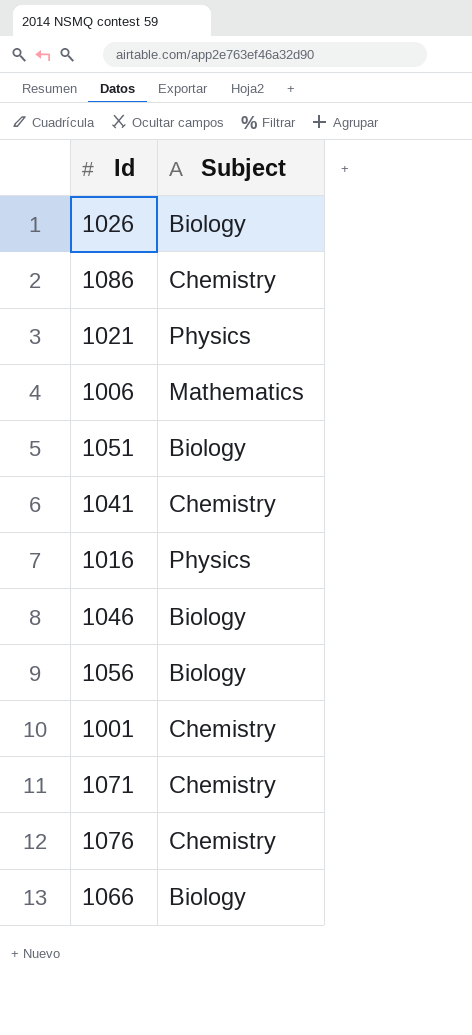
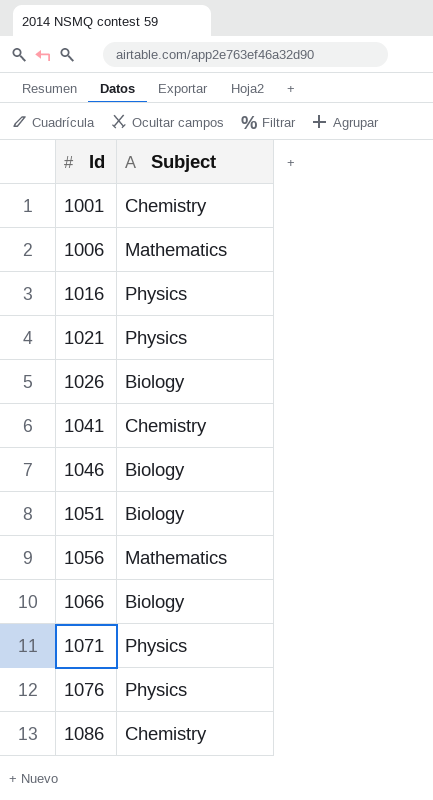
row order: none -> Id ascending
1056 | Subject: Biology -> Mathematics
1071 | Subject: Chemistry -> Physics
1076 | Subject: Chemistry -> Physics

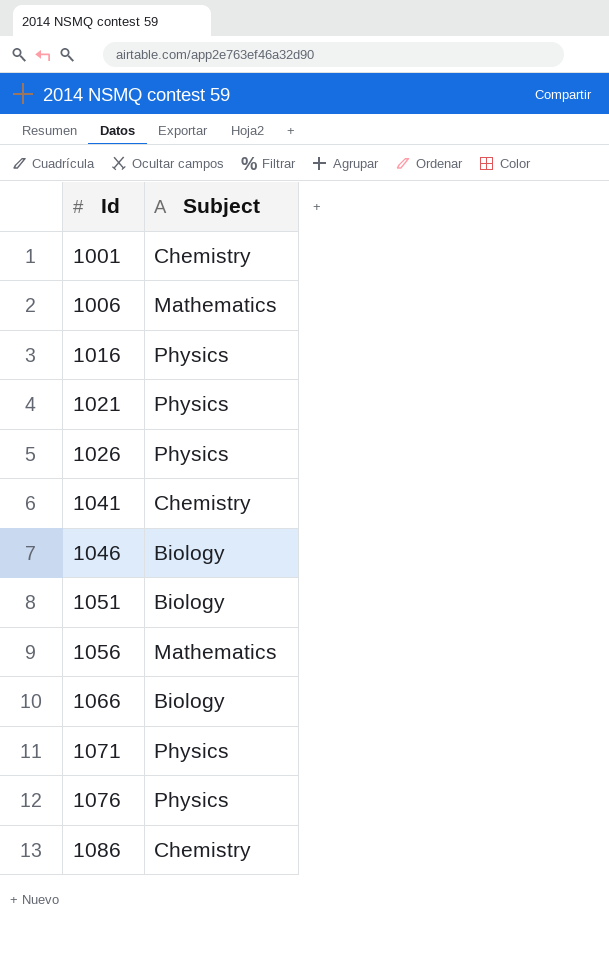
1026 | Subject: Biology -> Physics

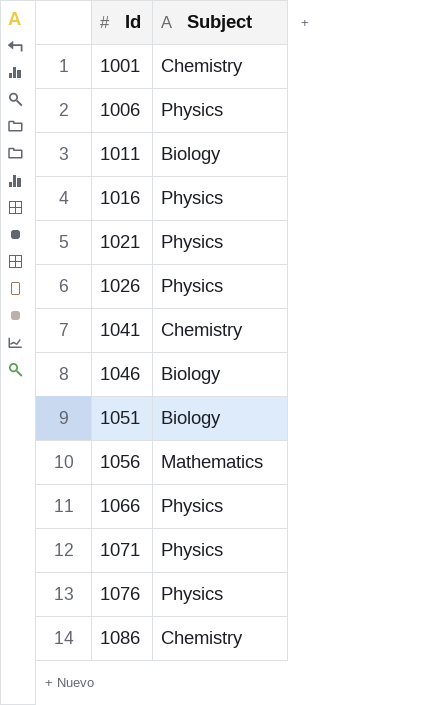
1006 | Subject: Mathematics -> Physics
row 1011: none -> Biology
1066 | Subject: Biology -> Physics

